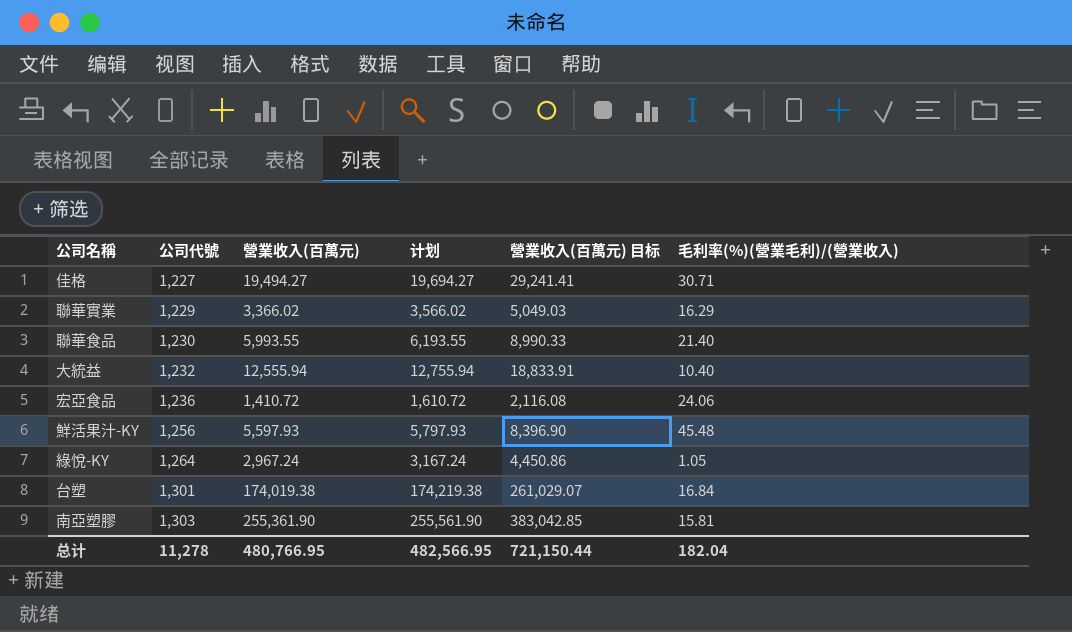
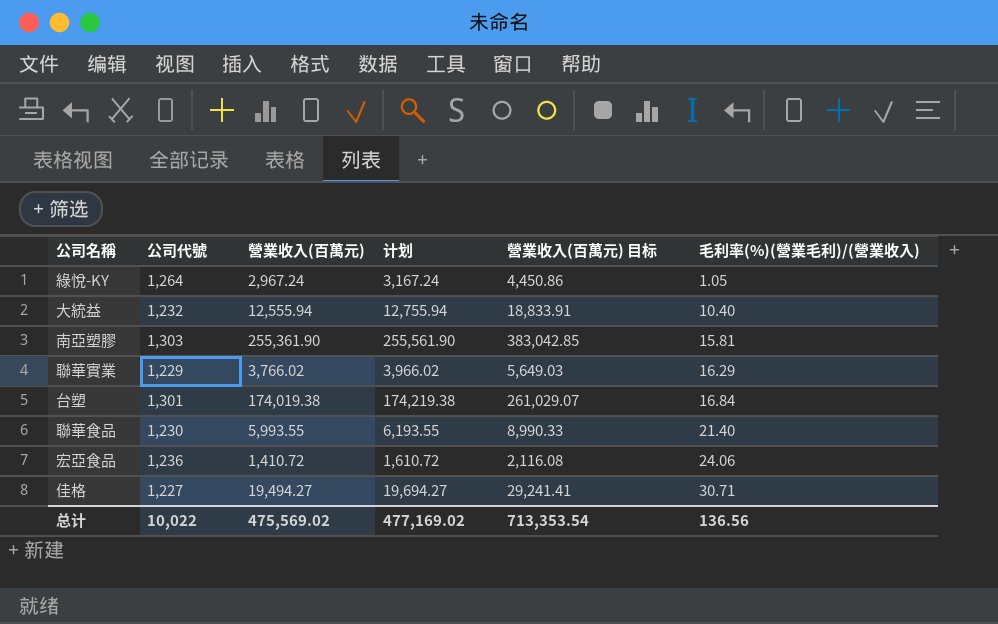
row order: 公司代號 ascending -> 毛利率(%)(營業毛利)/(營業收入) ascending
row 鮮活果汁-KY: 1,256 | 5,597.93 | 5,797.93 | 8,396.90 | 45.48 -> none
聯華實業 | 營業收入(百萬元): 3,366.02 -> 3,766.02
聯華實業 | 计划: 3,566.02 -> 3,966.02
聯華實業 | 營業收入(百萬元) 目标: 5,049.03 -> 5,649.03
总计 | 公司代號: 11,278 -> 10,022
总计 | 營業收入(百萬元): 480,766.95 -> 475,569.02
总计 | 计划: 482,566.95 -> 477,169.02
总计 | 營業收入(百萬元) 目标: 721,150.44 -> 713,353.54
总计 | 毛利率(%)(營業毛利)/(營業收入): 182.04 -> 136.56

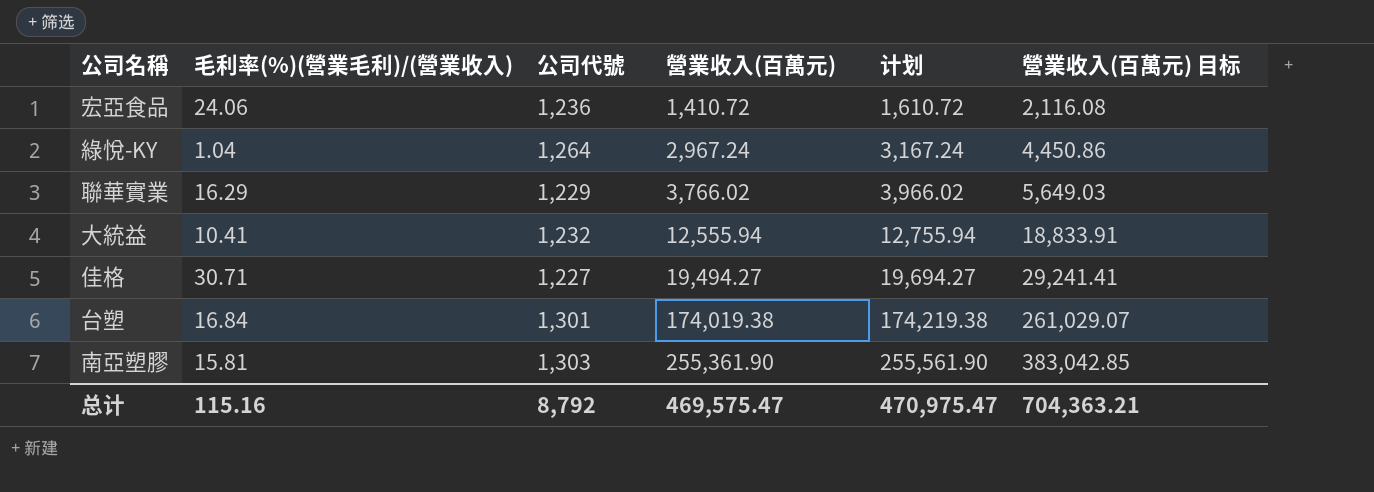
row order: 毛利率(%)(營業毛利)/(營業收入) ascending -> 營業收入(百萬元) ascending
column 毛利率(%)(營業毛利)/(營業收入) | position: 6 -> 2
row 聯華食品: 1,230 | 5,993.55 | 6,193.55 | 8,990.33 | 21.40 -> none
綠悅-KY | 毛利率(%)(營業毛利)/(營業收入): 1.05 -> 1.04
大統益 | 毛利率(%)(營業毛利)/(營業收入): 10.40 -> 10.41
总计 | 毛利率(%)(營業毛利)/(營業收入): 136.56 -> 115.16
总计 | 公司代號: 10,022 -> 8,792
总计 | 營業收入(百萬元): 475,569.02 -> 469,575.47
总计 | 计划: 477,169.02 -> 470,975.47
总计 | 營業收入(百萬元) 目标: 713,353.54 -> 704,363.21

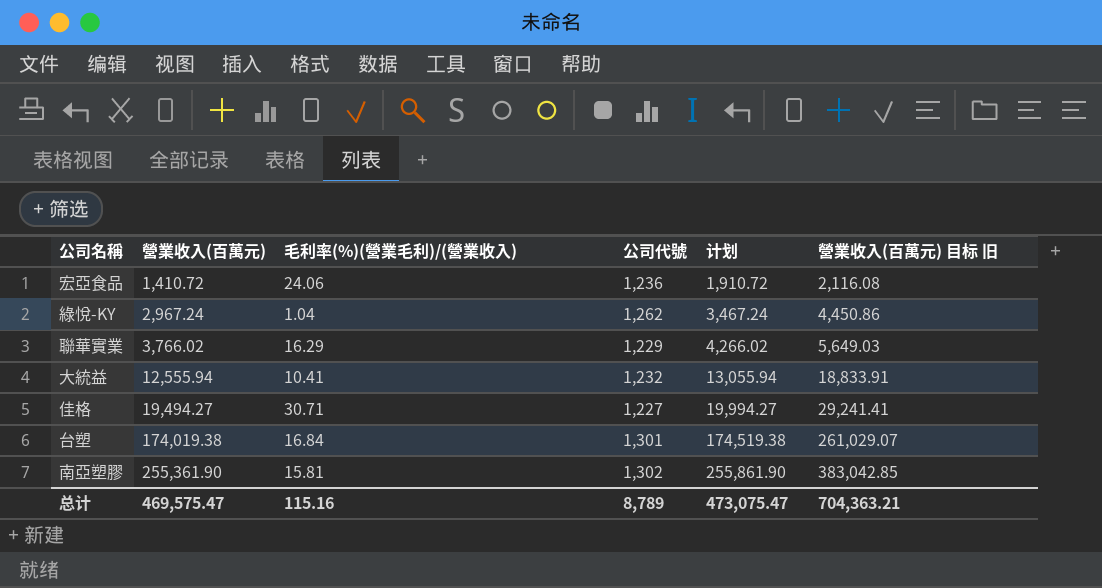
column 營業收入(百萬元) | position: 4 -> 2
column 计划 | formula: [營業收入(百萬元)] + 200 -> [營業收入(百萬元)] + 500
column name: 營業收入(百萬元) 目标 -> 營業收入(百萬元) 目标 旧
綠悅-KY | 公司代號: 1,264 -> 1,262
南亞塑膠 | 公司代號: 1,303 -> 1,302
总计 | 公司代號: 8,792 -> 8,789
总计 | 计划: 470,975.47 -> 473,075.47

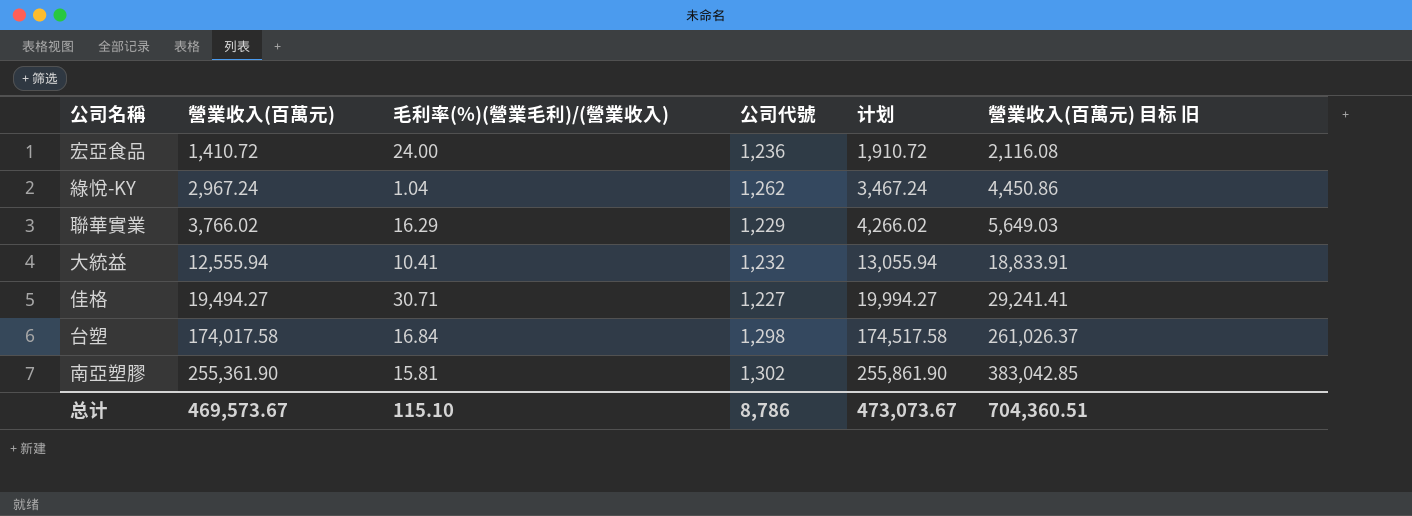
宏亞食品 | 毛利率(%)(營業毛利)/(營業收入): 24.06 -> 24.00
台塑 | 營業收入(百萬元): 174,019.38 -> 174,017.58
台塑 | 公司代號: 1,301 -> 1,298
台塑 | 计划: 174,519.38 -> 174,517.58
台塑 | 營業收入(百萬元) 目标 旧: 261,029.07 -> 261,026.37
总计 | 營業收入(百萬元): 469,575.47 -> 469,573.67
总计 | 毛利率(%)(營業毛利)/(營業收入): 115.16 -> 115.10
总计 | 公司代號: 8,789 -> 8,786
总计 | 计划: 473,075.47 -> 473,073.67
总计 | 營業收入(百萬元) 目标 旧: 704,363.21 -> 704,360.51

